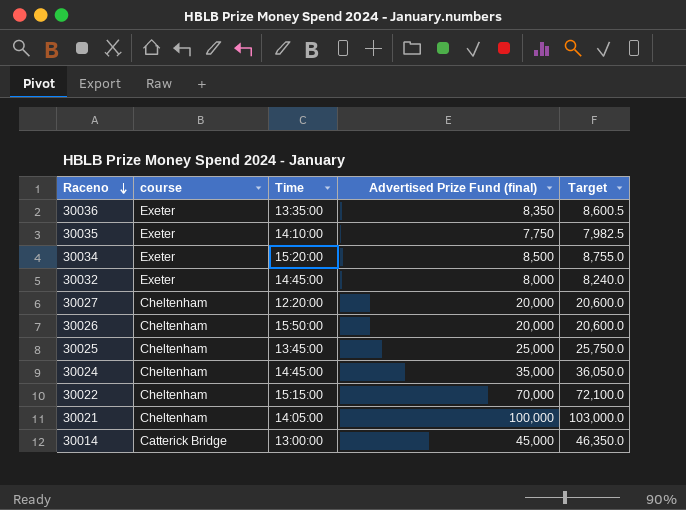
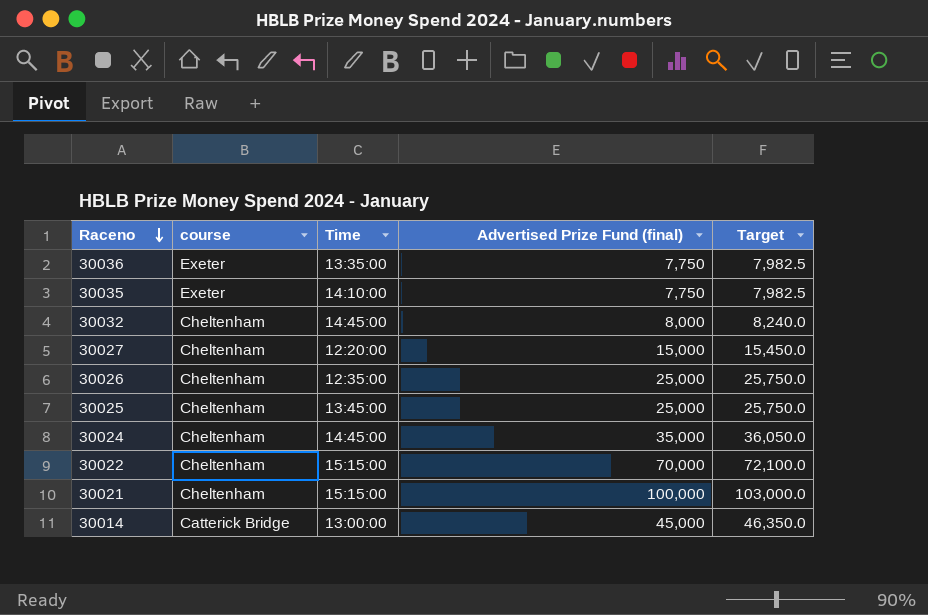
row 30034: Exeter | 15:20:00 | 8,500 | 8,755.0 -> none
30036 | Advertised Prize Fund (final): 8,350 -> 7,750
30036 | Target: 8,600.5 -> 7,982.5
30032 | course: Exeter -> Cheltenham
30027 | Advertised Prize Fund (final): 20,000 -> 15,000
30027 | Target: 20,600.0 -> 15,450.0
30026 | Time: 15:50:00 -> 12:35:00
30026 | Advertised Prize Fund (final): 20,000 -> 25,000
30026 | Target: 20,600.0 -> 25,750.0
30021 | Time: 14:05:00 -> 15:15:00

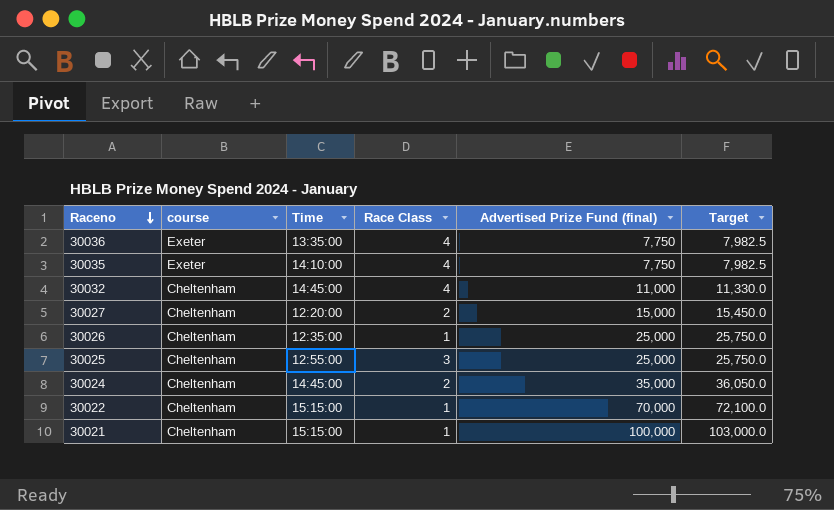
column Race Class | position: none -> 4
row 30014: Catterick Bridge | 13:00:00 | 45,000 | 46,350.0 -> none
30032 | Advertised Prize Fund (final): 8,000 -> 11,000
30032 | Target: 8,240.0 -> 11,330.0
30025 | Time: 13:45:00 -> 12:55:00

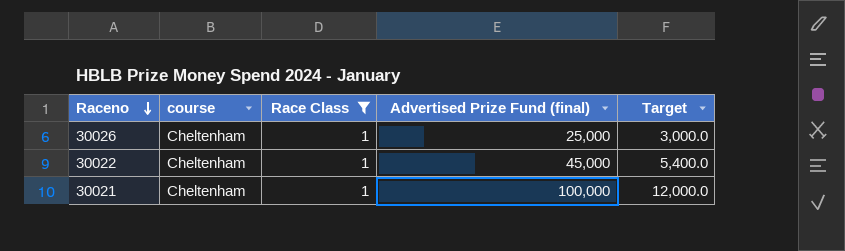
filter: none -> Race Class = 1
column Time | position: 3 -> none
column Target | formula: [Advertised Prize Fund (final)] * 1.03 -> [Advertised Prize Fund (final)] * 0.12
30022 | Advertised Prize Fund (final): 70,000 -> 45,000

